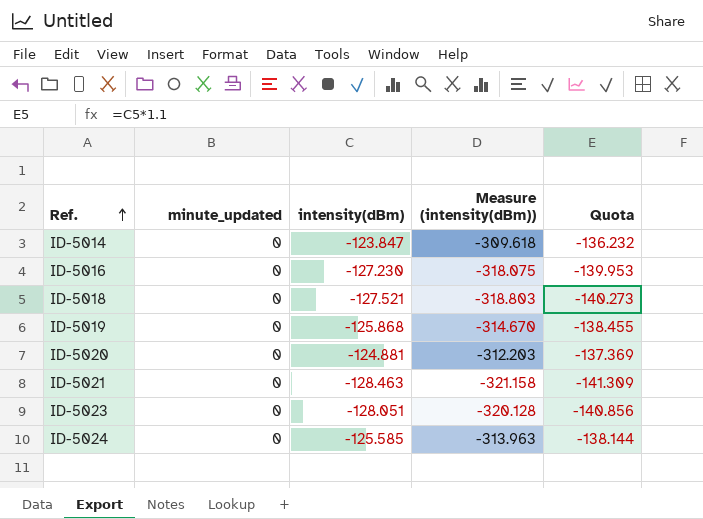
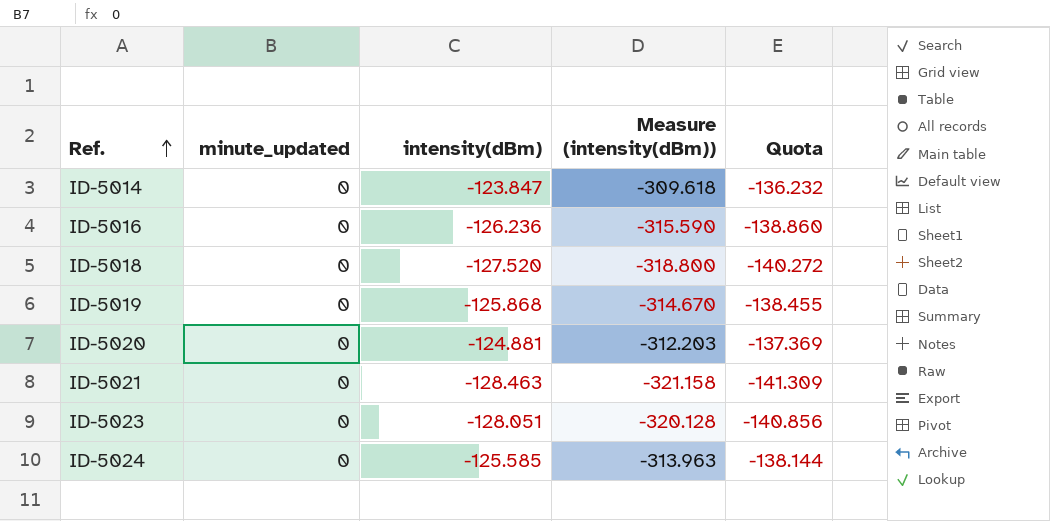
ID-5016 | intensity(dBm): -127.230 -> -126.236
ID-5016 | Measure (intensity(dBm)): -318.075 -> -315.590
ID-5016 | Quota: -139.953 -> -138.860
ID-5018 | intensity(dBm): -127.521 -> -127.520
ID-5018 | Measure (intensity(dBm)): -318.803 -> -318.800
ID-5018 | Quota: -140.273 -> -140.272

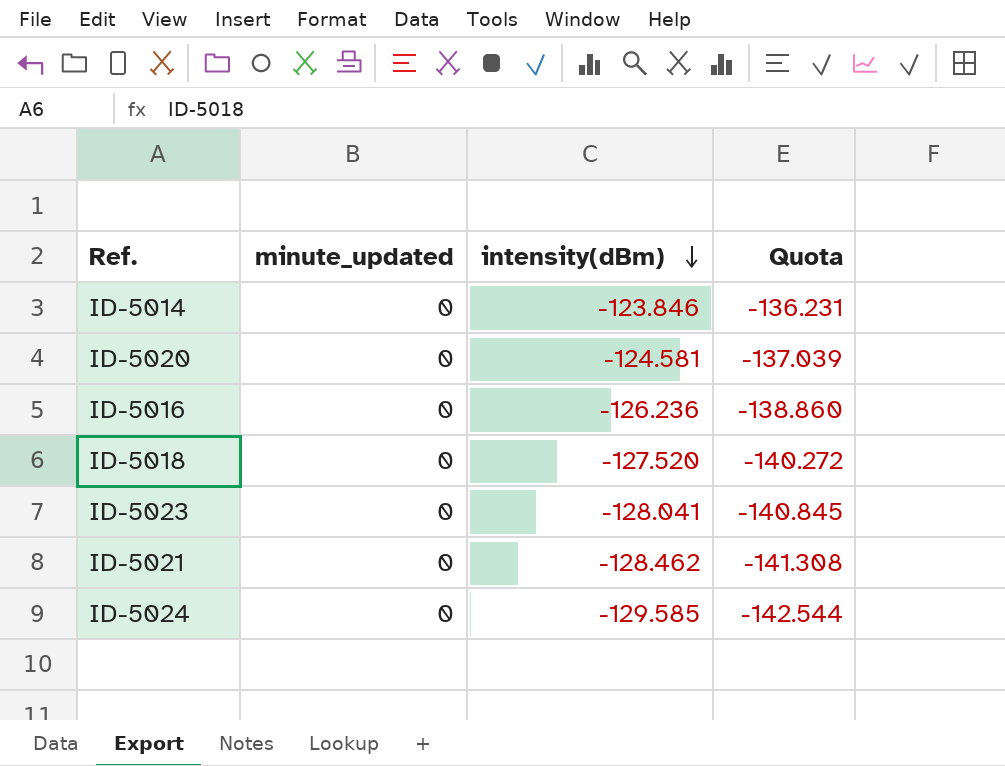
row order: Ref. ascending -> intensity(dBm) descending
column Measure (intensity(dBm)) | formula: [intensity(dBm)] * 2.5 -> none
row ID-5019: 0 | -125.868 | -314.670 | -138.455 -> none
ID-5014 | intensity(dBm): -123.847 -> -123.846
ID-5014 | Quota: -136.232 -> -136.231
ID-5020 | intensity(dBm): -124.881 -> -124.581
ID-5020 | Quota: -137.369 -> -137.039
ID-5023 | intensity(dBm): -128.051 -> -128.041
ID-5023 | Quota: -140.856 -> -140.845
ID-5021 | intensity(dBm): -128.463 -> -128.462
ID-5021 | Quota: -141.309 -> -141.308
ID-5024 | intensity(dBm): -125.585 -> -129.585
ID-5024 | Quota: -138.144 -> -142.544

